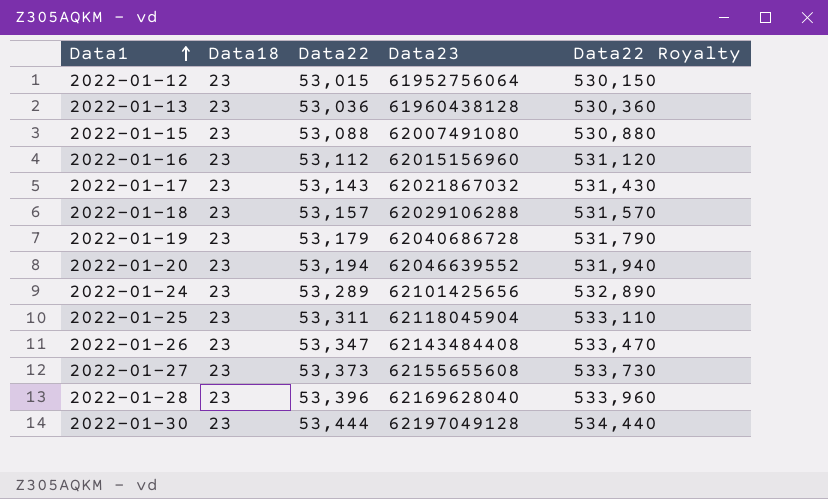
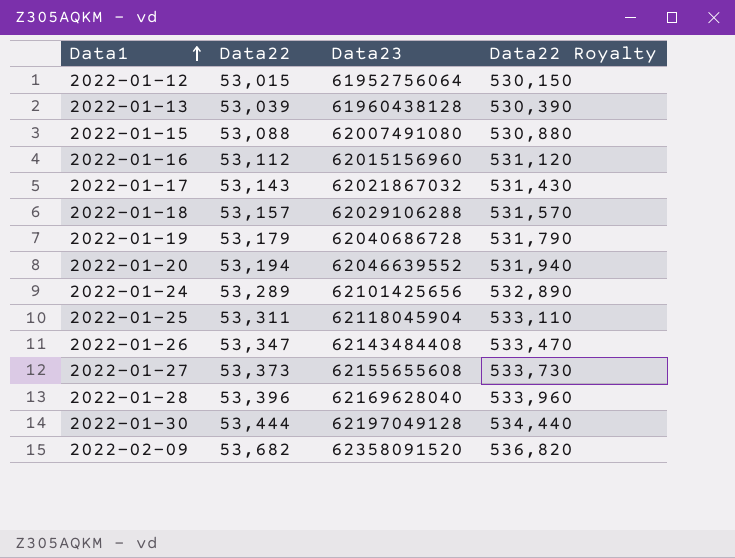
column Data18 | position: 2 -> none
2022-01-13 | Data22: 53,036 -> 53,039
2022-01-13 | Data22 Royalty: 530,360 -> 530,390
row 2022-02-09: none -> 53,682 | 62358091520 | 536,820

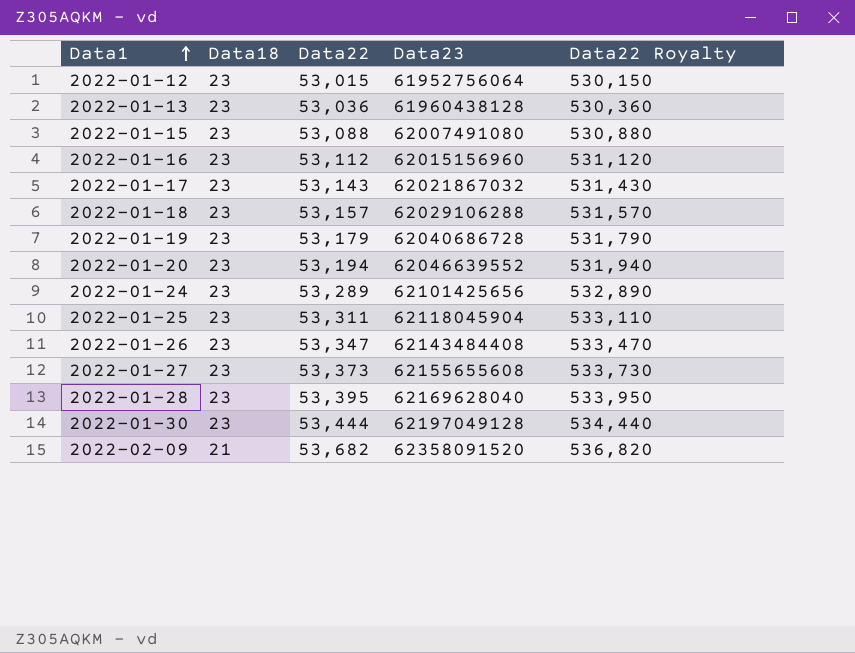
column Data18 | position: none -> 2
2022-01-13 | Data22: 53,039 -> 53,036
2022-01-13 | Data22 Royalty: 530,390 -> 530,360
2022-01-28 | Data22: 53,396 -> 53,395
2022-01-28 | Data22 Royalty: 533,960 -> 533,950

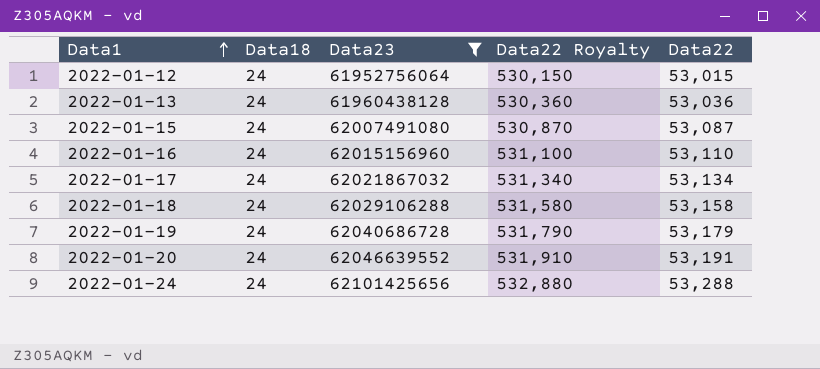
filter: none -> Data23 <= 62101425656
column Data22 | position: 3 -> 5
2022-01-12 | Data18: 23 -> 24
2022-01-13 | Data18: 23 -> 24
2022-01-15 | Data18: 23 -> 24
2022-01-15 | Data22 Royalty: 530,880 -> 530,870
2022-01-15 | Data22: 53,088 -> 53,087
2022-01-16 | Data18: 23 -> 24
2022-01-16 | Data22 Royalty: 531,120 -> 531,100
2022-01-16 | Data22: 53,112 -> 53,110
2022-01-17 | Data18: 23 -> 24
2022-01-17 | Data22 Royalty: 531,430 -> 531,340
2022-01-17 | Data22: 53,143 -> 53,134
2022-01-18 | Data18: 23 -> 24
2022-01-18 | Data22 Royalty: 531,570 -> 531,580
2022-01-18 | Data22: 53,157 -> 53,158
2022-01-19 | Data18: 23 -> 24
2022-01-20 | Data18: 23 -> 24
2022-01-20 | Data22 Royalty: 531,940 -> 531,910
2022-01-20 | Data22: 53,194 -> 53,191
2022-01-24 | Data18: 23 -> 24
2022-01-24 | Data22 Royalty: 532,890 -> 532,880
2022-01-24 | Data22: 53,289 -> 53,288

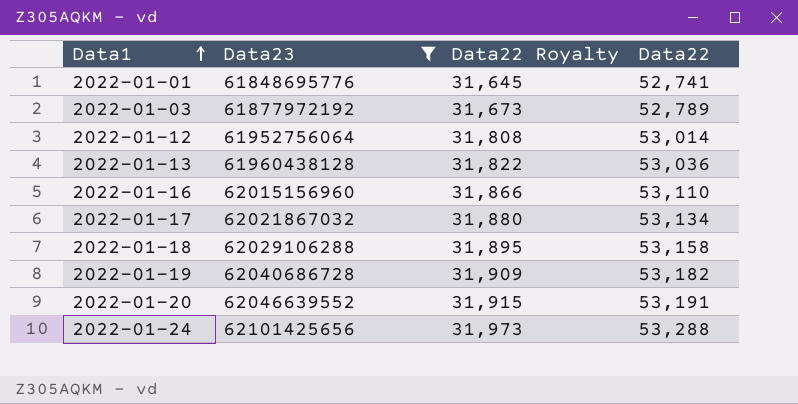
column Data18 | position: 2 -> none
column Data22 Royalty | formula: [Data22] * 10 -> [Data22] * 0.6
row 2022-01-15: 24 | 62007491080 | 530,870 | 53,087 -> none
row 2022-01-01: none -> 61848695776 | 31,645 | 52,741
row 2022-01-03: none -> 61877972192 | 31,673 | 52,789
2022-01-12 | Data22: 53,015 -> 53,014
2022-01-19 | Data22: 53,179 -> 53,182

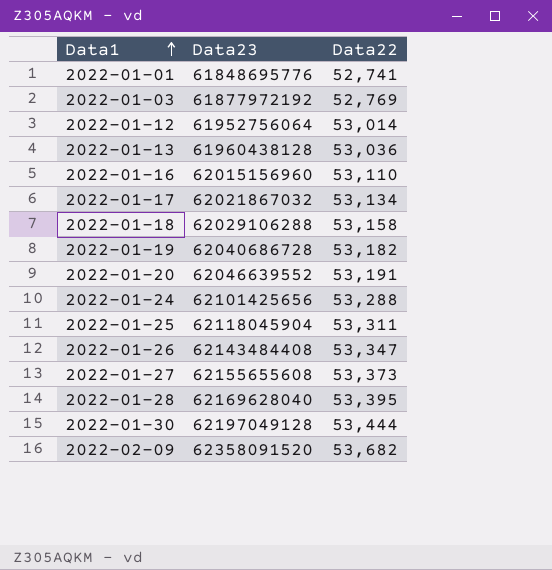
filter: Data23 <= 62101425656 -> none
column Data22 Royalty | formula: [Data22] * 0.6 -> none
2022-01-03 | Data22: 52,789 -> 52,769

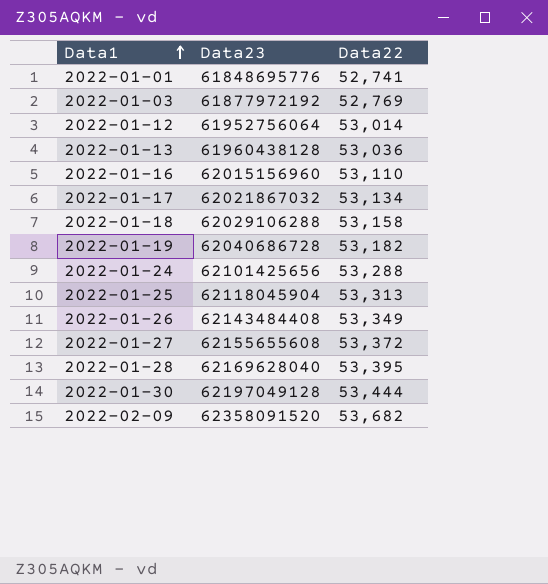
row 2022-01-20: 62046639552 | 53,191 -> none
2022-01-25 | Data22: 53,311 -> 53,313
2022-01-26 | Data22: 53,347 -> 53,349
2022-01-27 | Data22: 53,373 -> 53,372

